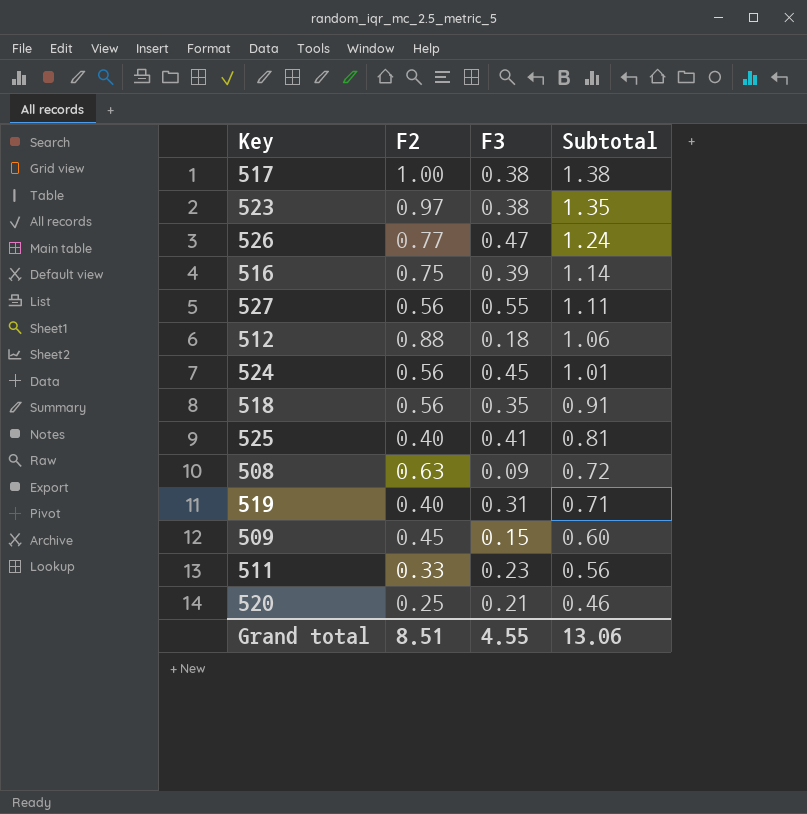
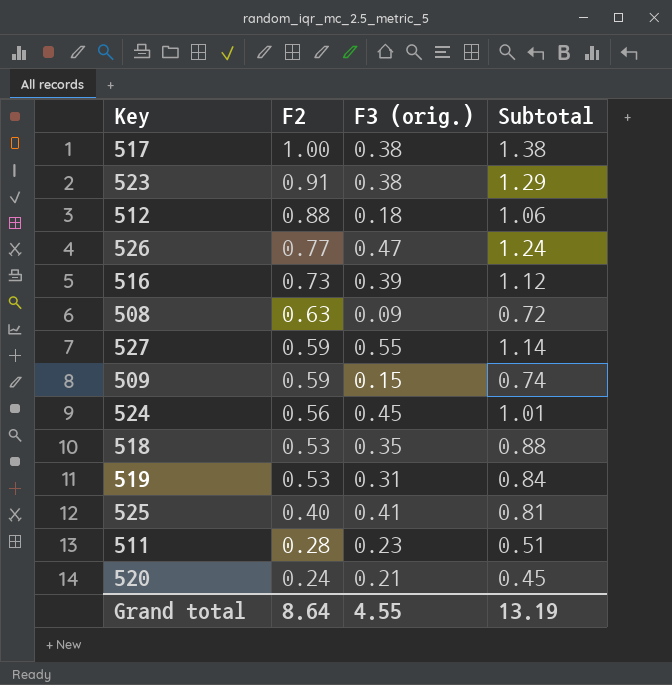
row order: Subtotal descending -> F2 descending
column name: F3 -> F3 (orig.)
523 | F2: 0.97 -> 0.91
523 | Subtotal: 1.35 -> 1.29
516 | F2: 0.75 -> 0.73
516 | Subtotal: 1.14 -> 1.12
527 | F2: 0.56 -> 0.59
527 | Subtotal: 1.11 -> 1.14
509 | F2: 0.45 -> 0.59
509 | Subtotal: 0.60 -> 0.74
518 | F2: 0.56 -> 0.53
518 | Subtotal: 0.91 -> 0.88
519 | F2: 0.40 -> 0.53
519 | Subtotal: 0.71 -> 0.84
511 | F2: 0.33 -> 0.28
511 | Subtotal: 0.56 -> 0.51
520 | F2: 0.25 -> 0.24
520 | Subtotal: 0.46 -> 0.45
Grand total | F2: 8.51 -> 8.64
Grand total | Subtotal: 13.06 -> 13.19

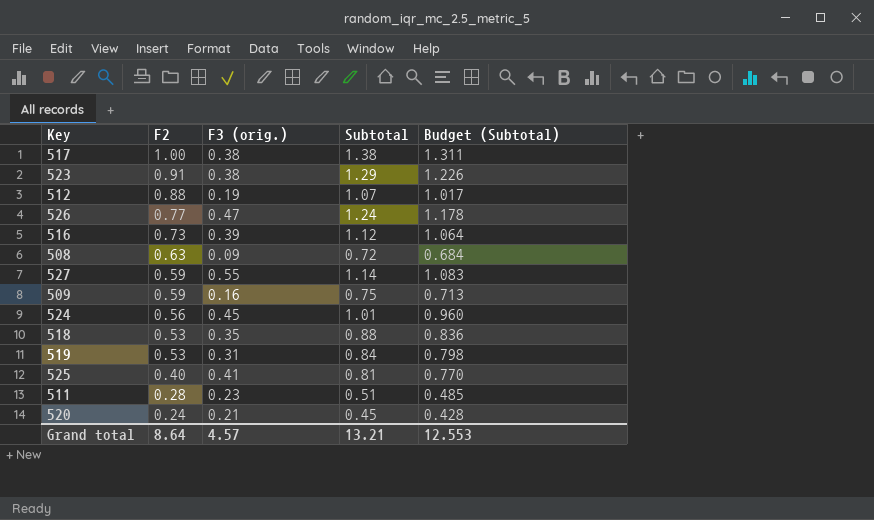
column Budget (Subtotal) | formula: none -> [Subtotal] * 0.95
512 | F3 (orig.): 0.18 -> 0.19
512 | Subtotal: 1.06 -> 1.07
509 | F3 (orig.): 0.15 -> 0.16
509 | Subtotal: 0.74 -> 0.75
Grand total | F3 (orig.): 4.55 -> 4.57
Grand total | Subtotal: 13.19 -> 13.21

